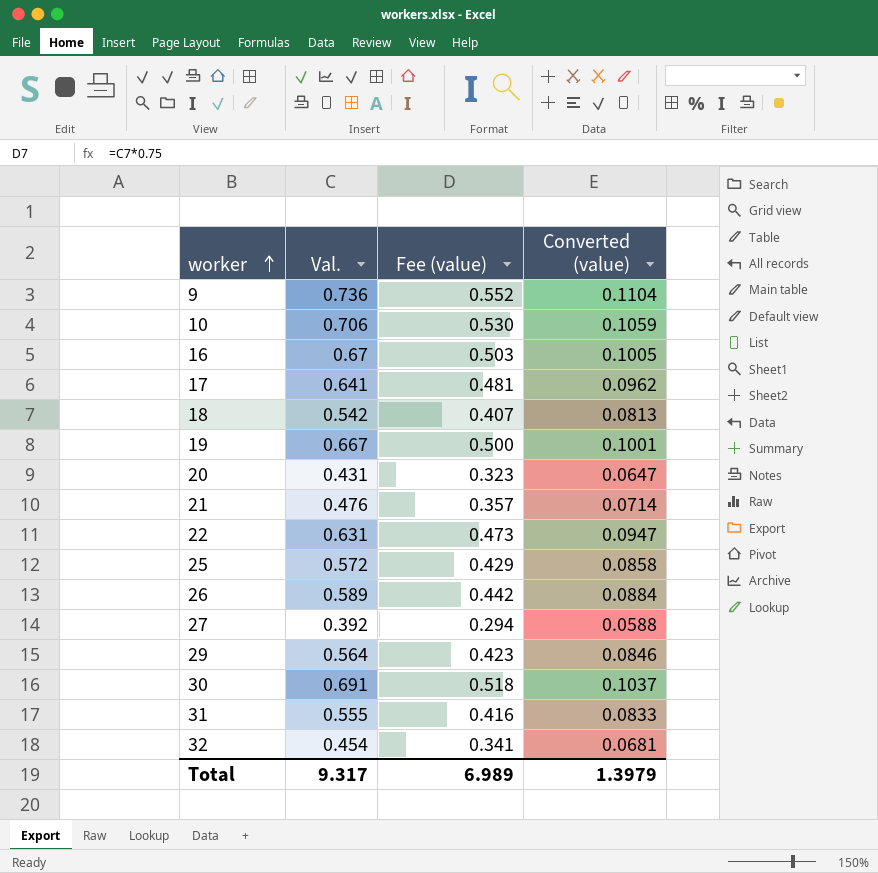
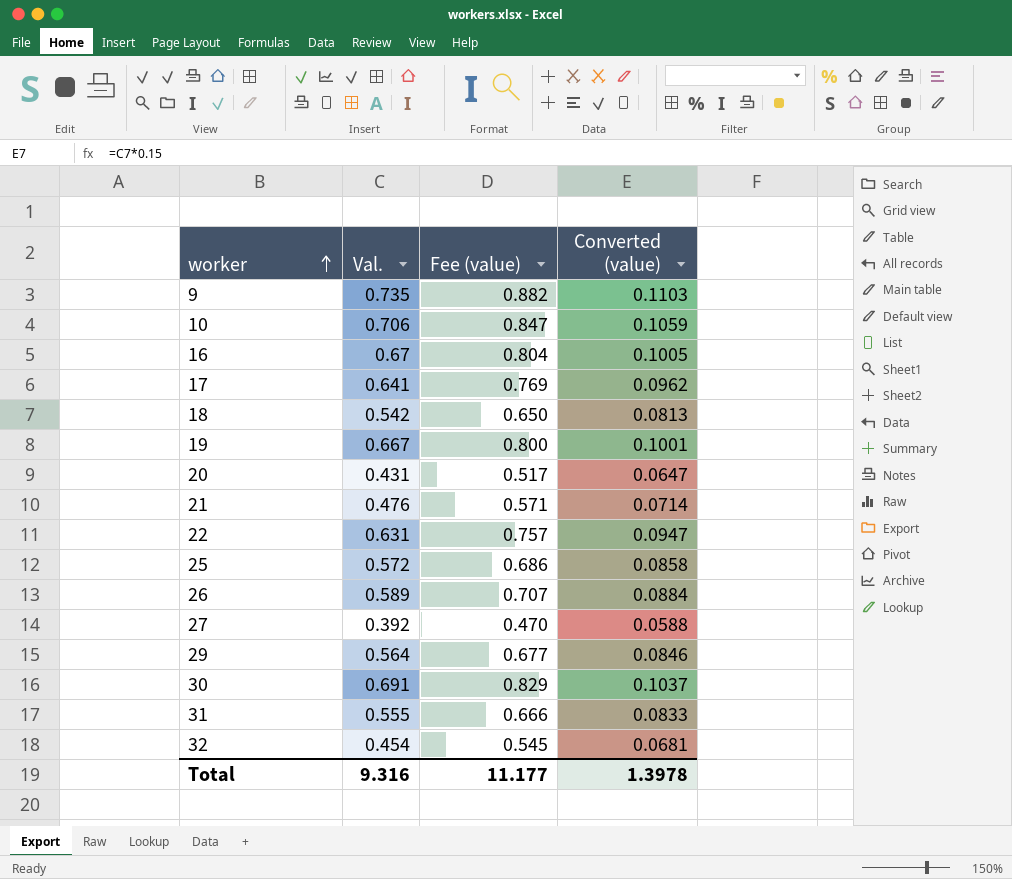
column Fee (value) | formula: [Val.] * 0.75 -> [Val.] * 1.2
9 | Val.: 0.736 -> 0.735
9 | Converted (value): 0.1104 -> 0.1103
Total | Val.: 9.317 -> 9.316
Total | Fee (value): 6.989 -> 11.177
Total | Converted (value): 1.3979 -> 1.3978

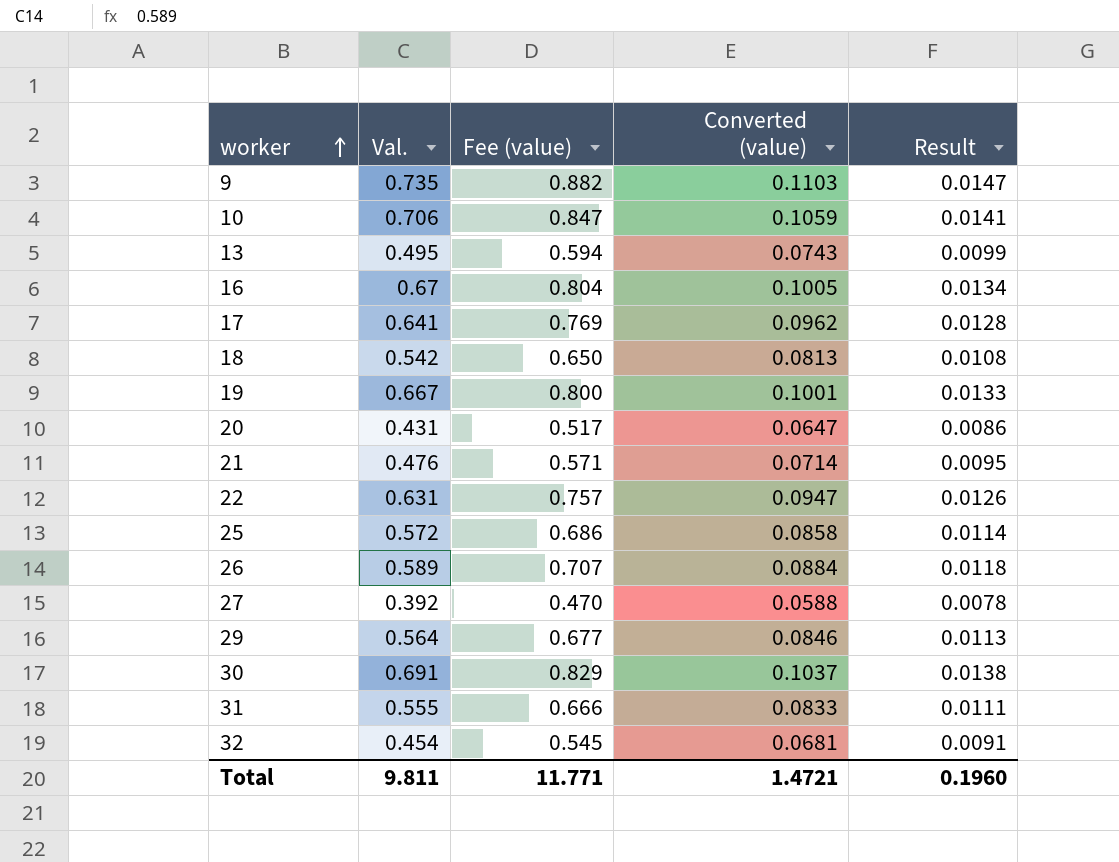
column Result | formula: none -> [Val.] * 0.02
row 13: none -> 0.495 | 0.594 | 0.0743 | 0.0099
Total | Val.: 9.316 -> 9.811
Total | Fee (value): 11.177 -> 11.771
Total | Converted (value): 1.3978 -> 1.4721

